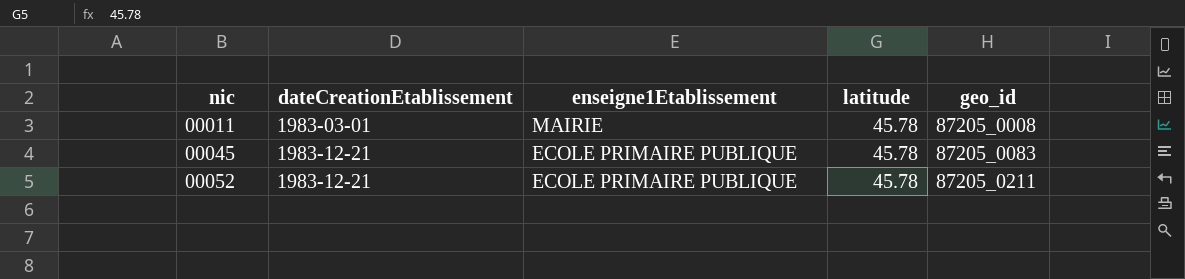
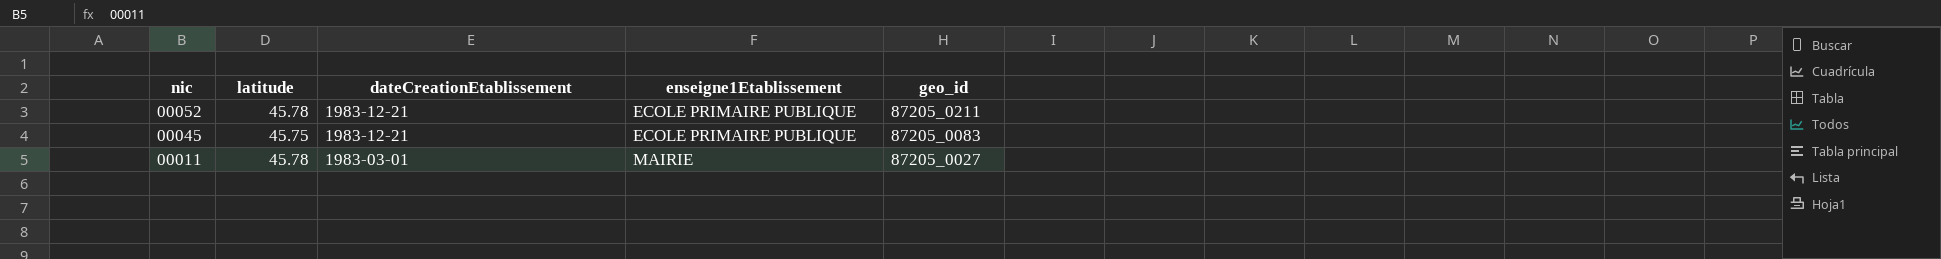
row order: nic ascending -> nic descending
column latitude | position: 4 -> 2
00045 | latitude: 45.78 -> 45.75
00011 | geo_id: 87205_0008 -> 87205_0027

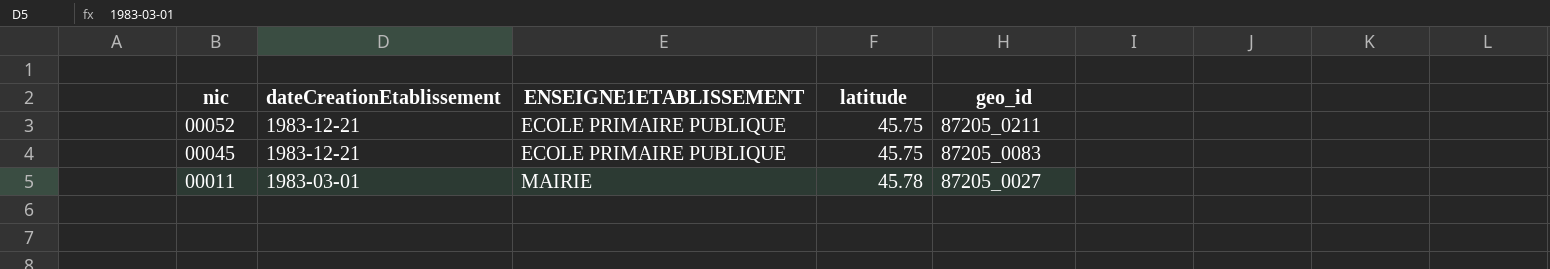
column name: enseigne1Etablissement -> ENSEIGNE1ETABLISSEMENT
column latitude | position: 2 -> 4
00052 | latitude: 45.78 -> 45.75

